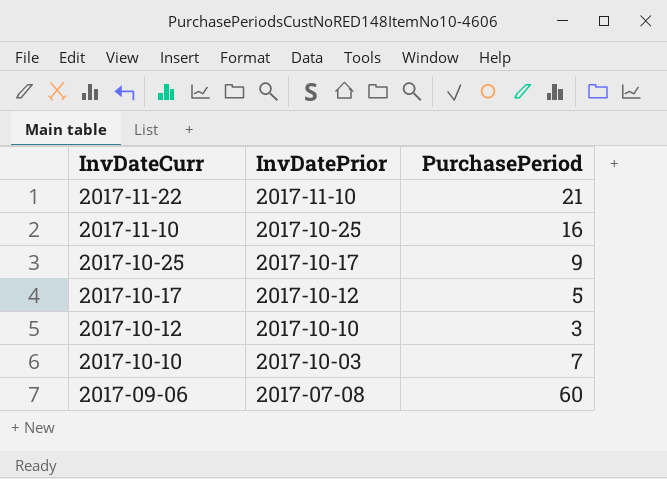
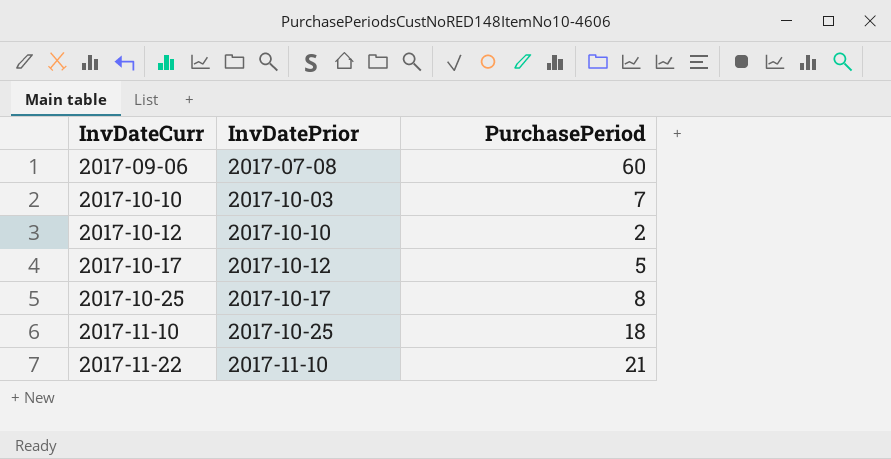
row order: InvDateCurr descending -> InvDateCurr ascending
2017-10-12 | PurchasePeriod: 3 -> 2
2017-10-25 | PurchasePeriod: 9 -> 8
2017-11-10 | PurchasePeriod: 16 -> 18

